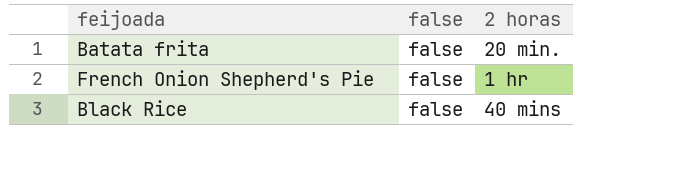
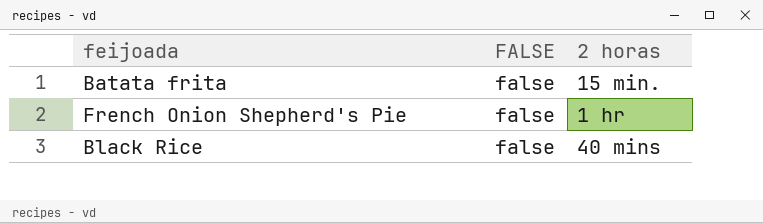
column name: false -> FALSE
Batata frita | 2 horas: 20 min. -> 15 min.

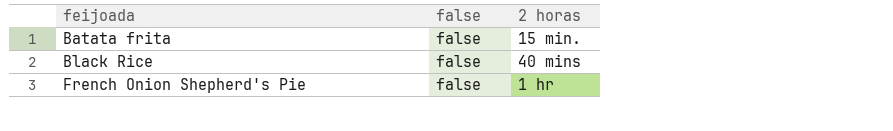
row order: none -> feijoada ascending
column name: FALSE -> false

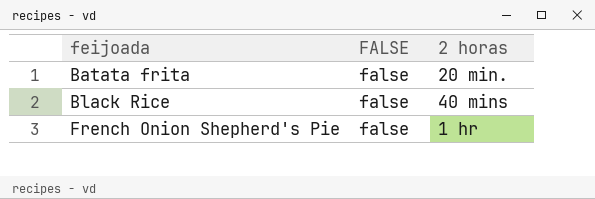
column name: false -> FALSE
Batata frita | 2 horas: 15 min. -> 20 min.

